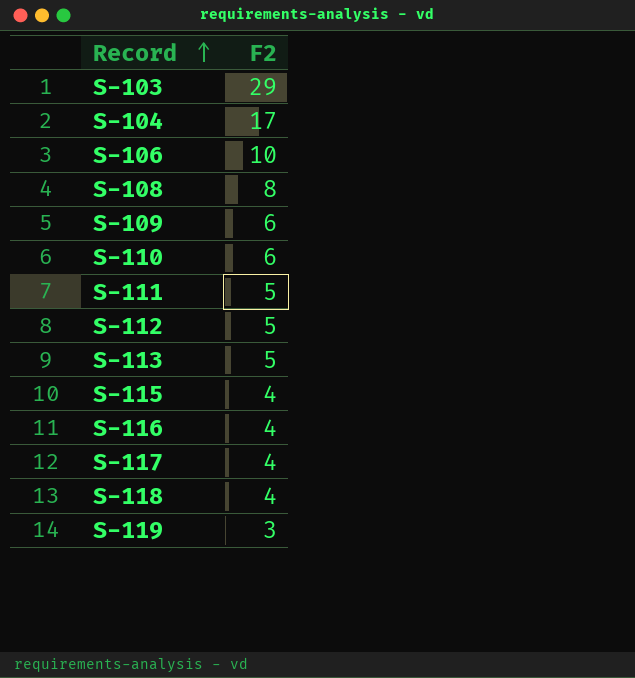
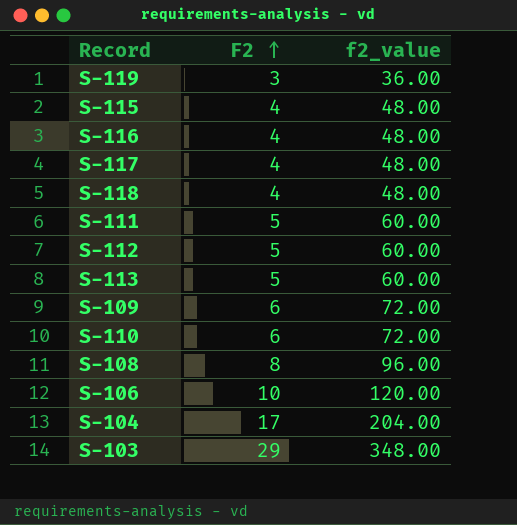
row order: Record ascending -> F2 ascending
column f2_value | formula: none -> [F2] * 12

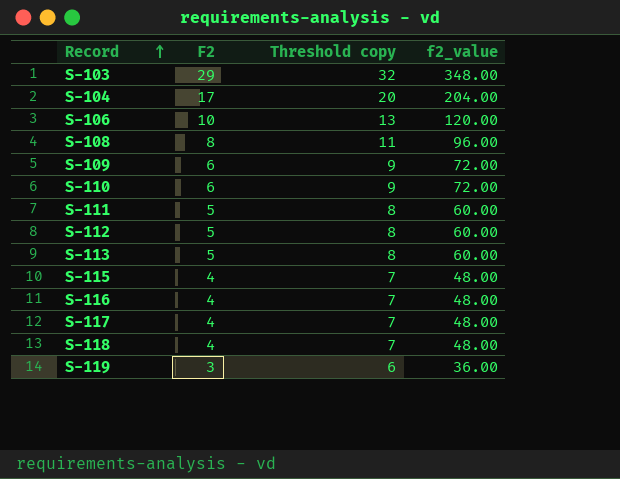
row order: F2 ascending -> Record ascending
column Threshold copy | formula: none -> [F2] + 3

